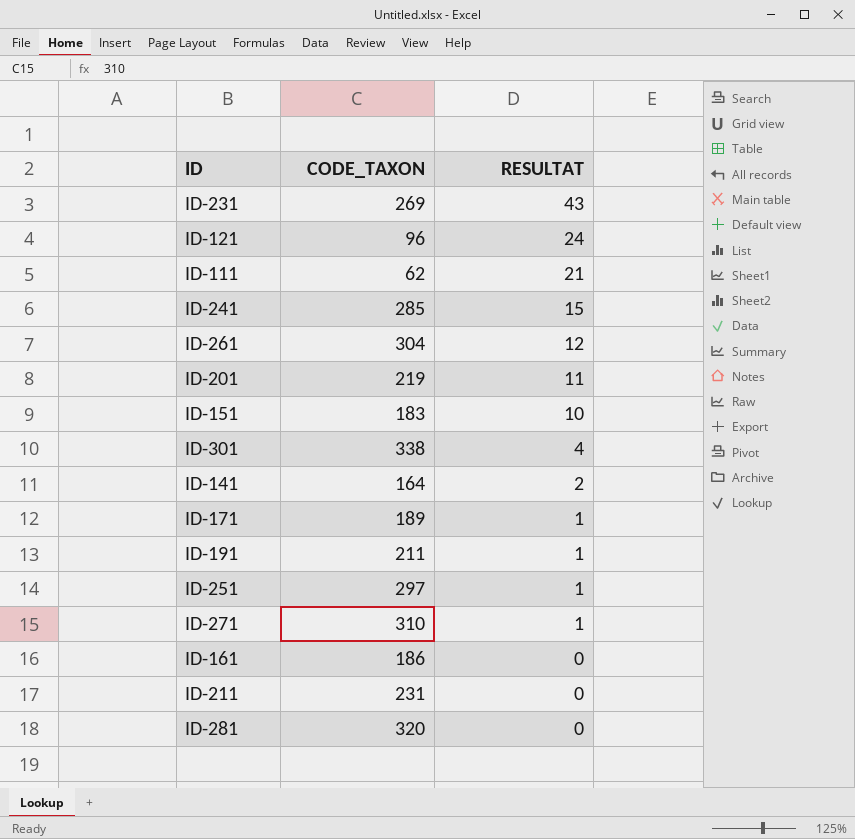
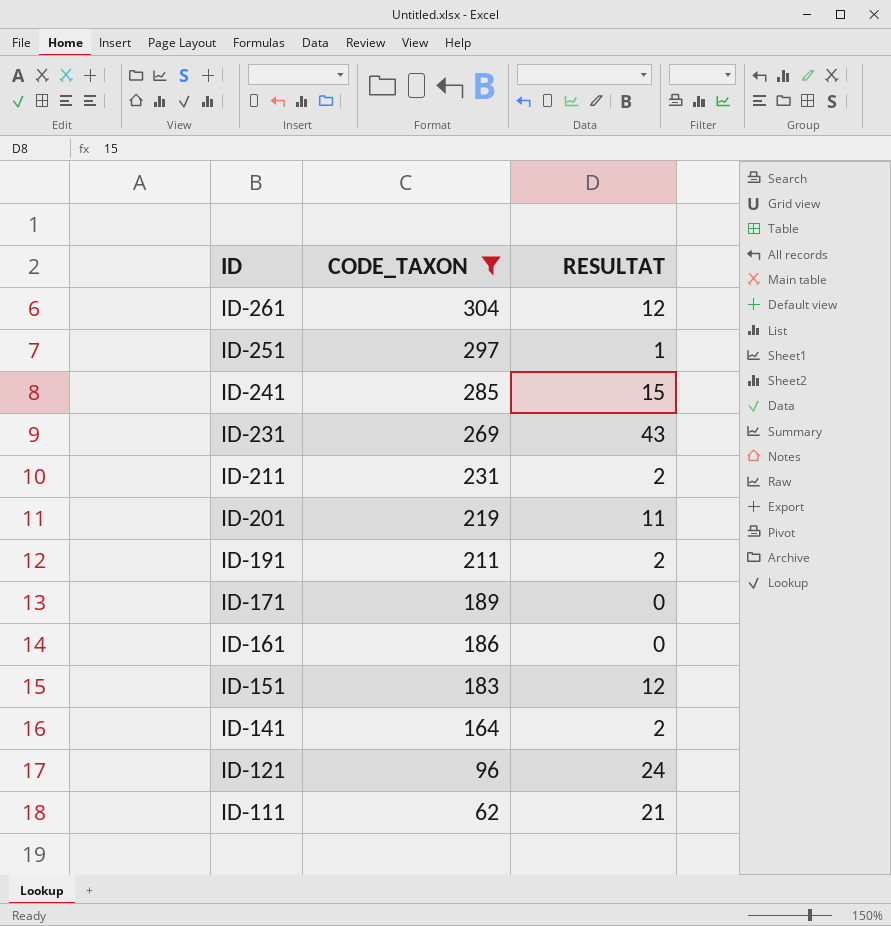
filter: none -> CODE_TAXON <= 304
row order: RESULTAT descending -> ID descending
ID-211 | RESULTAT: 0 -> 2
ID-191 | RESULTAT: 1 -> 2
ID-171 | RESULTAT: 1 -> 0
ID-151 | RESULTAT: 10 -> 12

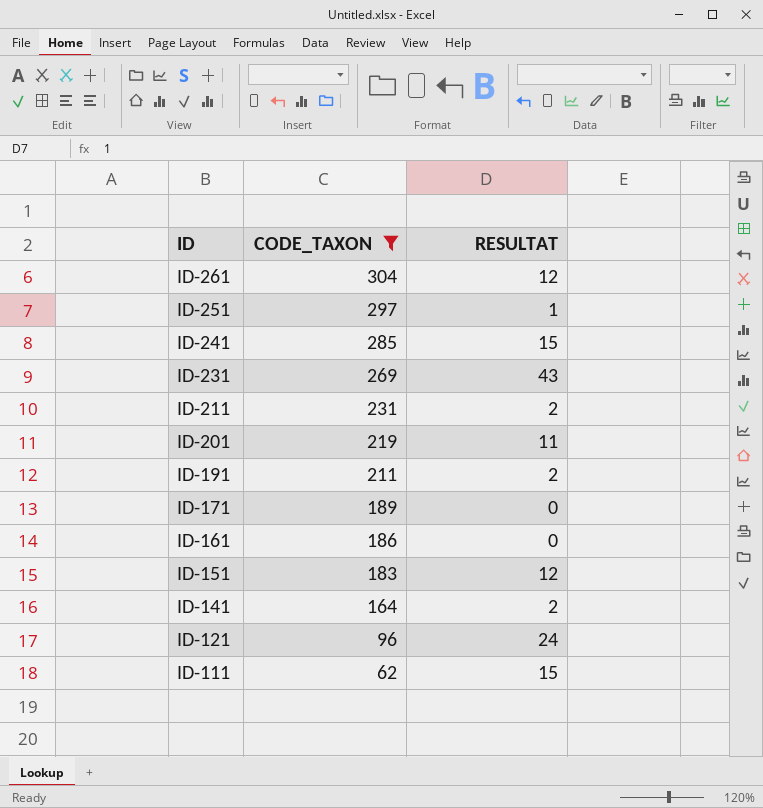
ID-111 | RESULTAT: 21 -> 15

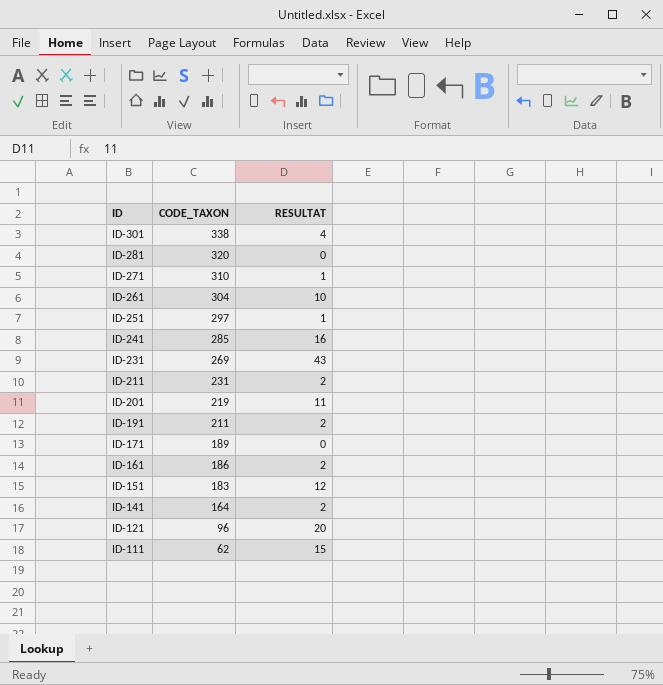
filter: CODE_TAXON <= 304 -> none
ID-261 | RESULTAT: 12 -> 10
ID-241 | RESULTAT: 15 -> 16
ID-161 | RESULTAT: 0 -> 2
ID-121 | RESULTAT: 24 -> 20

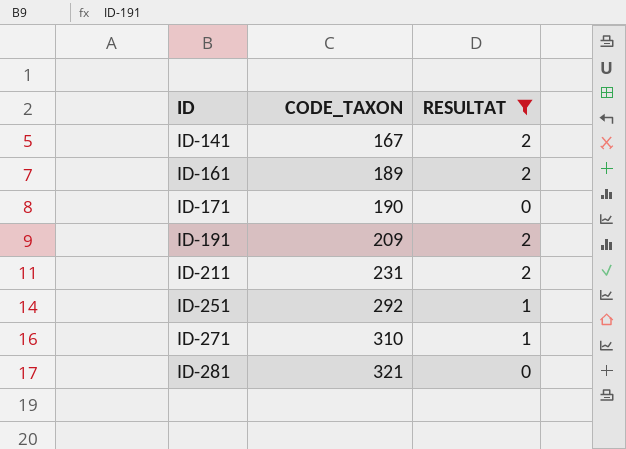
filter: none -> RESULTAT <= 2
row order: ID descending -> ID ascending
ID-141 | CODE_TAXON: 164 -> 167
ID-161 | CODE_TAXON: 186 -> 189
ID-171 | CODE_TAXON: 189 -> 190
ID-191 | CODE_TAXON: 211 -> 209
ID-251 | CODE_TAXON: 297 -> 292
ID-281 | CODE_TAXON: 320 -> 321

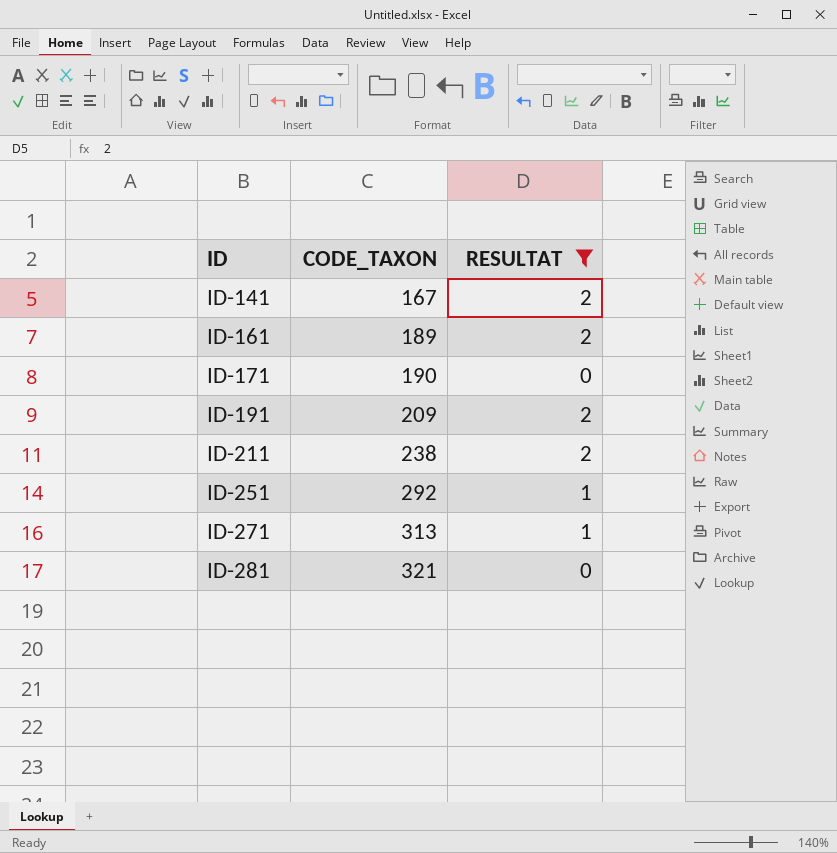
ID-211 | CODE_TAXON: 231 -> 238
ID-271 | CODE_TAXON: 310 -> 313

